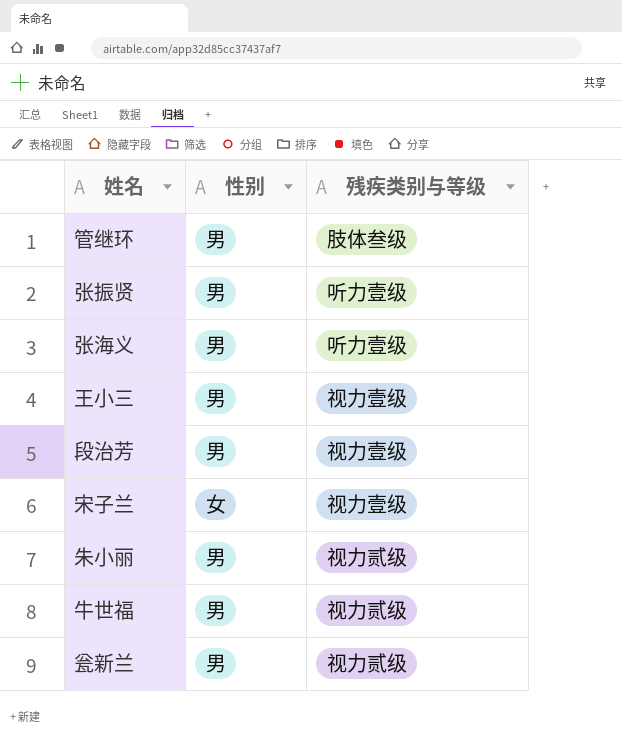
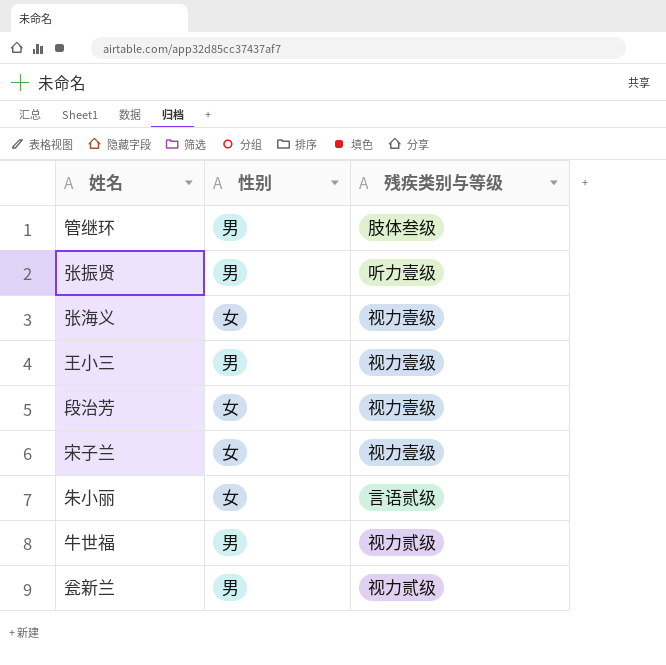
张海义 | 性别: 男 -> 女
张海义 | 残疾类别与等级: 听力壹级 -> 视力壹级
段治芳 | 性别: 男 -> 女
朱小丽 | 性别: 男 -> 女
朱小丽 | 残疾类别与等级: 视力贰级 -> 言语贰级

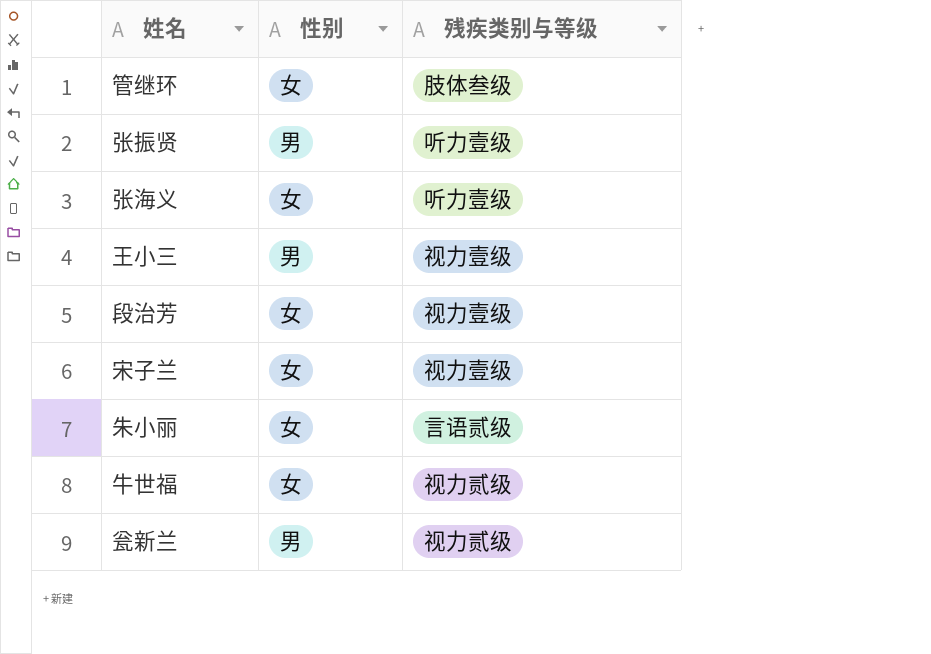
管继环 | 性别: 男 -> 女
张海义 | 残疾类别与等级: 视力壹级 -> 听力壹级
牛世福 | 性别: 男 -> 女

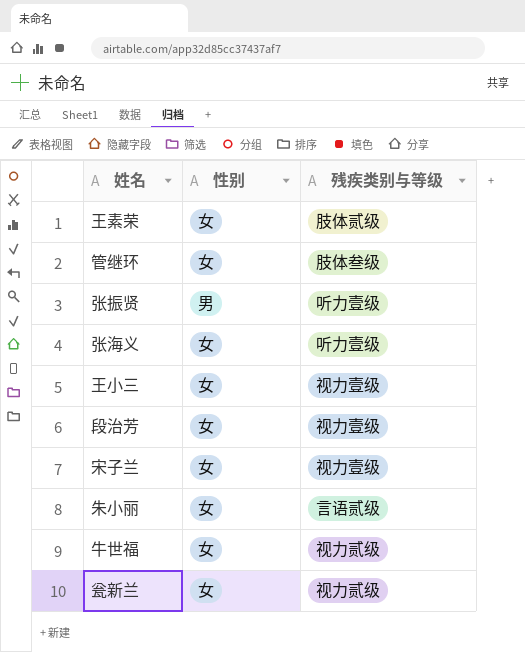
row 王素荣: none -> 女 | 肢体贰级
王小三 | 性别: 男 -> 女
瓮新兰 | 性别: 男 -> 女

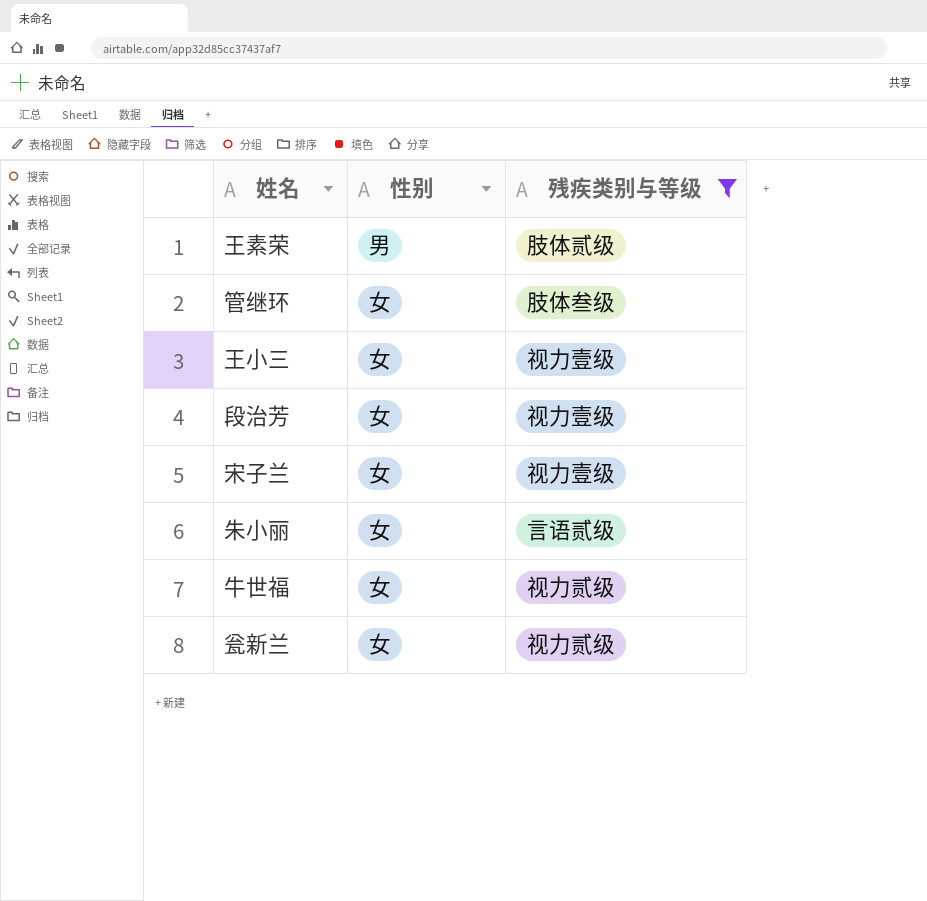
filter: none -> 残疾类别与等级 != 听力壹级
王素荣 | 性别: 女 -> 男

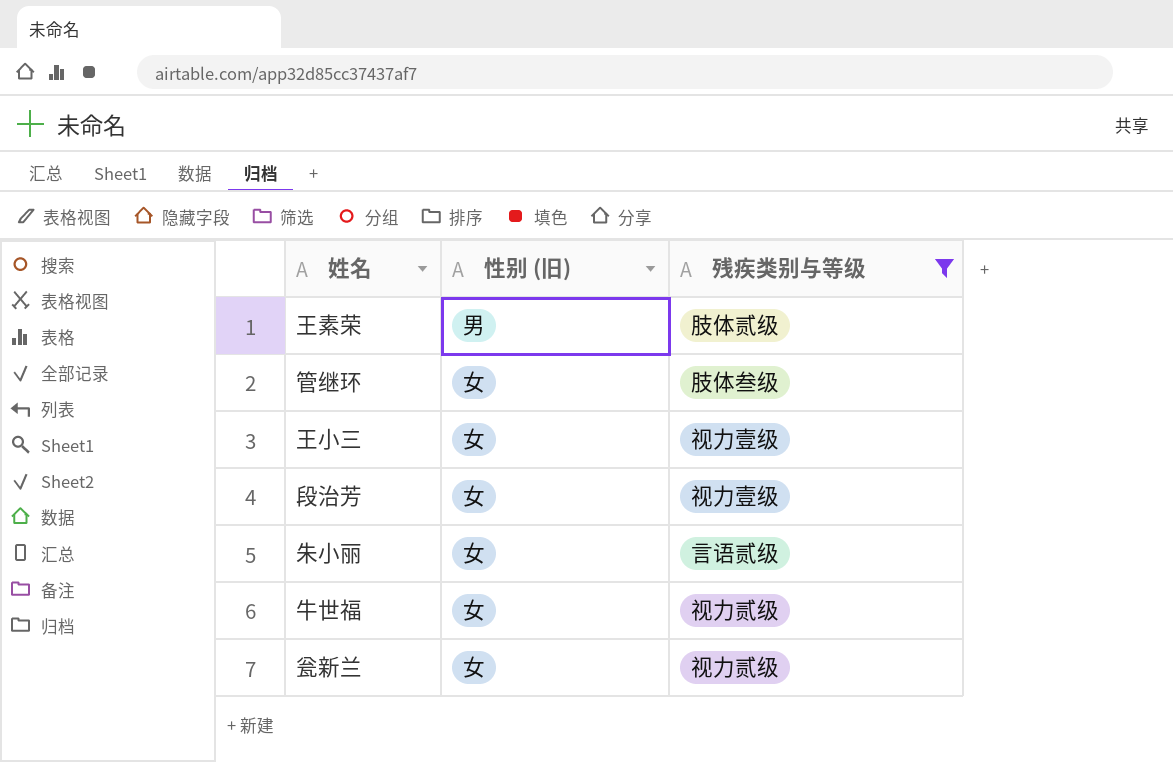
column name: 性别 -> 性别 (旧)
row 宋子兰: 女 | 视力壹级 -> none

